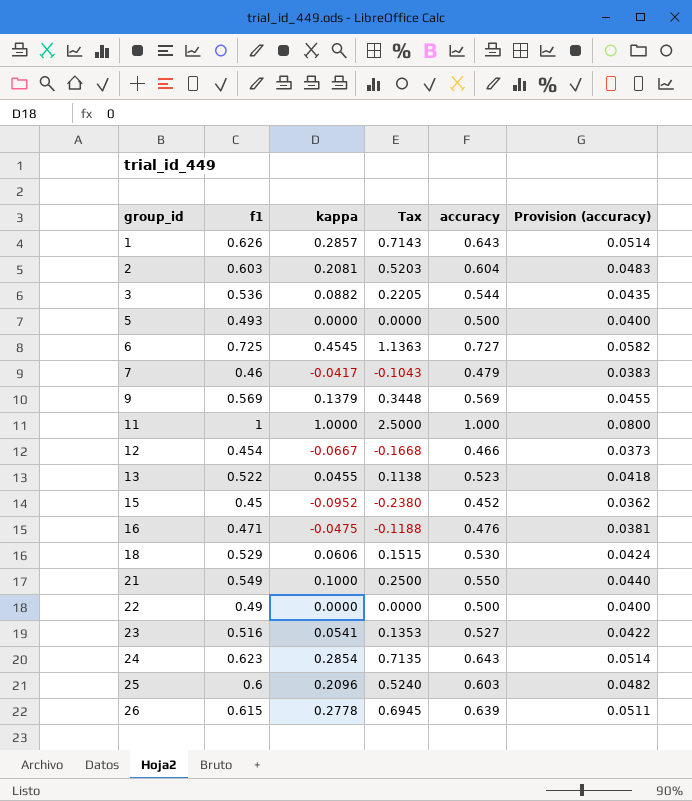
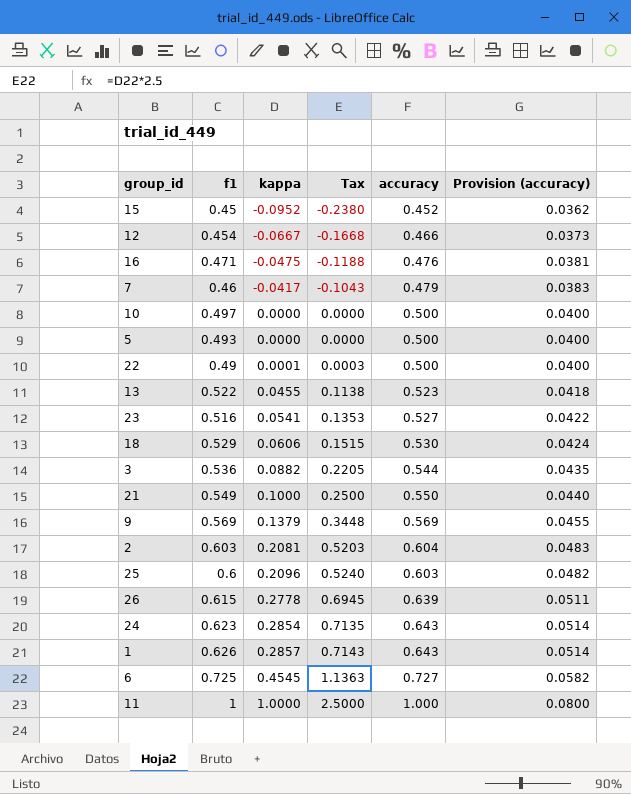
row order: group_id ascending -> kappa ascending
row 10: none -> 0.497 | 0.0000 | 0.0000 | 0.500 | 0.0400
22 | kappa: 0.0000 -> 0.0001
22 | Tax: 0.0000 -> 0.0003

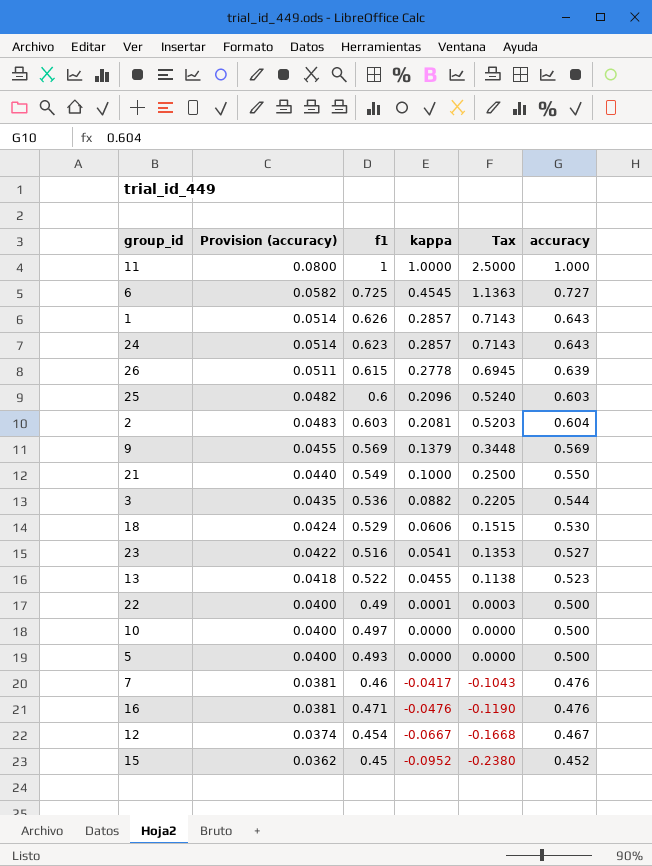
row order: kappa ascending -> kappa descending
column Provision (accuracy) | position: 6 -> 2
24 | kappa: 0.2854 -> 0.2857
24 | Tax: 0.7135 -> 0.7143
7 | Provision (accuracy): 0.0383 -> 0.0381
7 | accuracy: 0.479 -> 0.476
16 | kappa: -0.0475 -> -0.0476
16 | Tax: -0.1188 -> -0.1190
12 | Provision (accuracy): 0.0373 -> 0.0374
12 | accuracy: 0.466 -> 0.467

